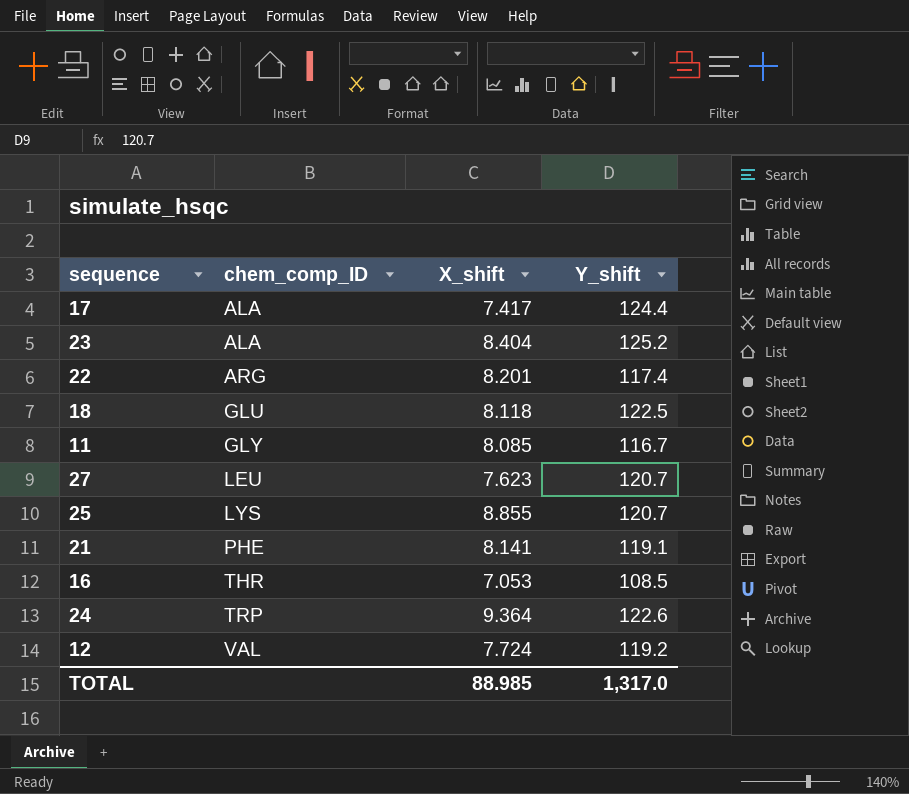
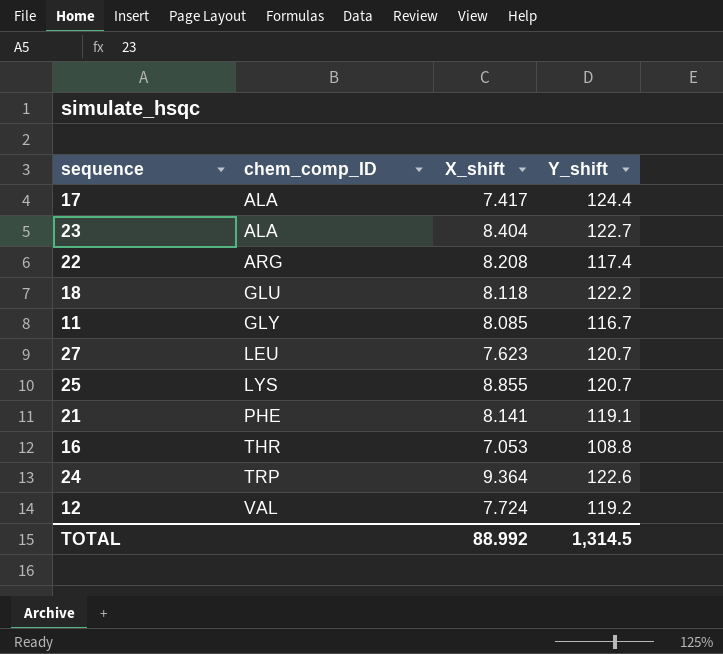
23 | Y_shift: 125.2 -> 122.7
22 | X_shift: 8.201 -> 8.208
18 | Y_shift: 122.5 -> 122.2
16 | Y_shift: 108.5 -> 108.8
TOTAL | X_shift: 88.985 -> 88.992
TOTAL | Y_shift: 1,317.0 -> 1,314.5

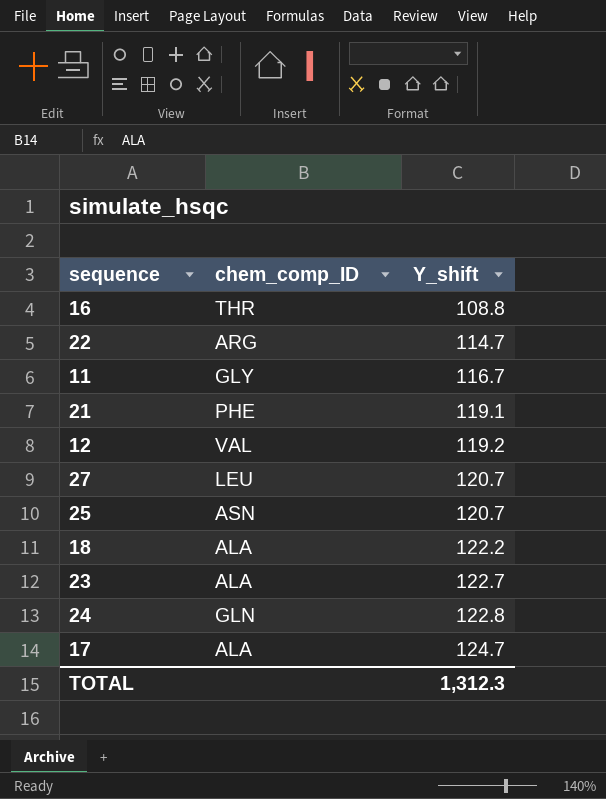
row order: chem_comp_ID ascending -> Y_shift ascending
column X_shift | position: 3 -> none
22 | Y_shift: 117.4 -> 114.7
25 | chem_comp_ID: LYS -> ASN
18 | chem_comp_ID: GLU -> ALA
24 | chem_comp_ID: TRP -> GLN
24 | Y_shift: 122.6 -> 122.8
17 | Y_shift: 124.4 -> 124.7
TOTAL | Y_shift: 1,314.5 -> 1,312.3

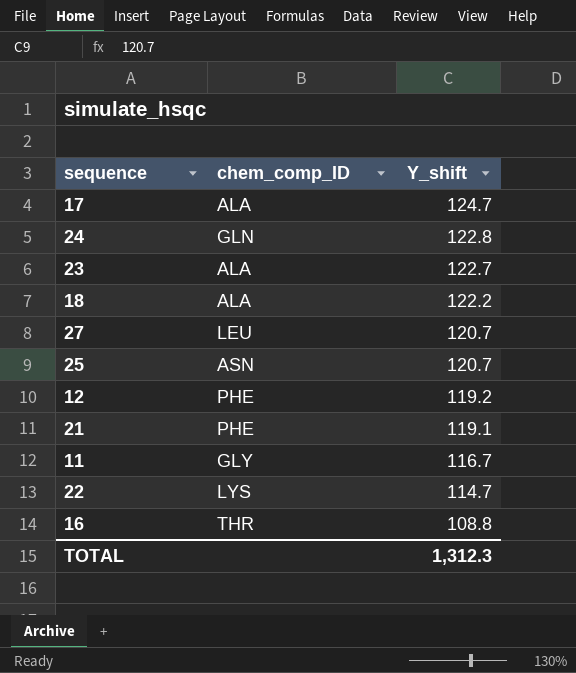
row order: Y_shift ascending -> Y_shift descending
12 | chem_comp_ID: VAL -> PHE
22 | chem_comp_ID: ARG -> LYS

